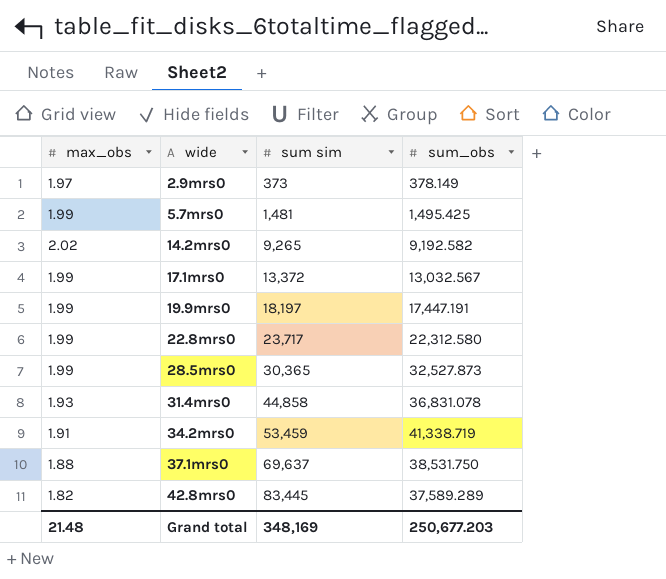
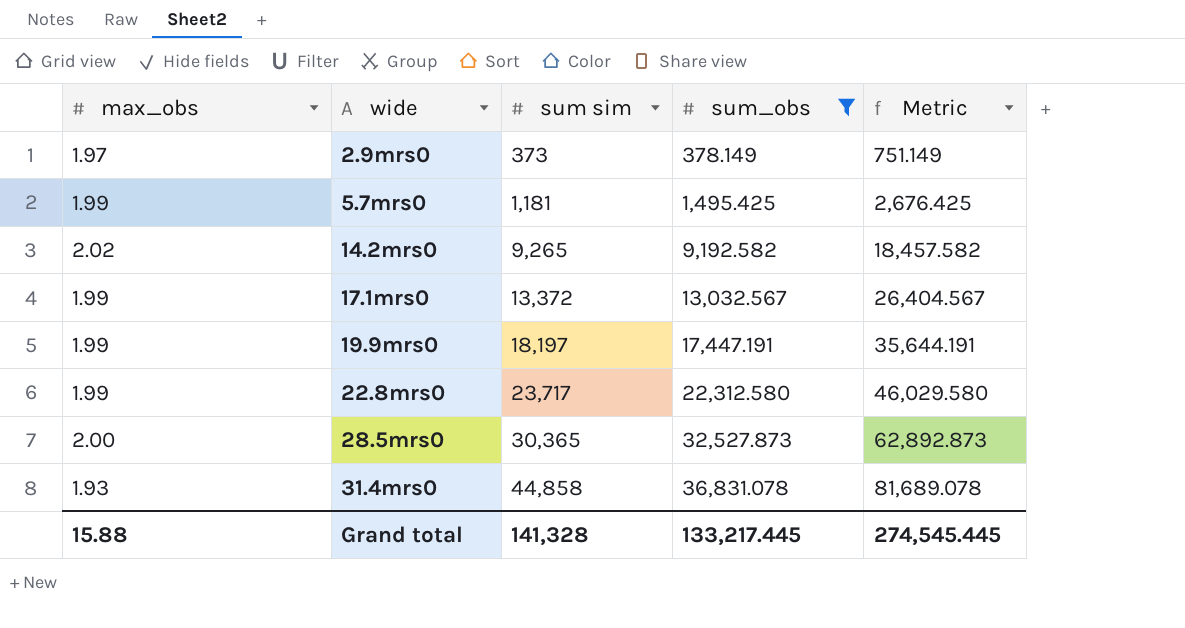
filter: none -> sum_obs <= 36,831.078
column Metric | formula: none -> [sum sim] + [sum_obs]
5.7mrs0 | sum sim: 1,481 -> 1,181
28.5mrs0 | max_obs: 1.99 -> 2.00
Grand total | max_obs: 21.48 -> 15.88
Grand total | sum sim: 348,169 -> 141,328
Grand total | sum_obs: 250,677.203 -> 133,217.445

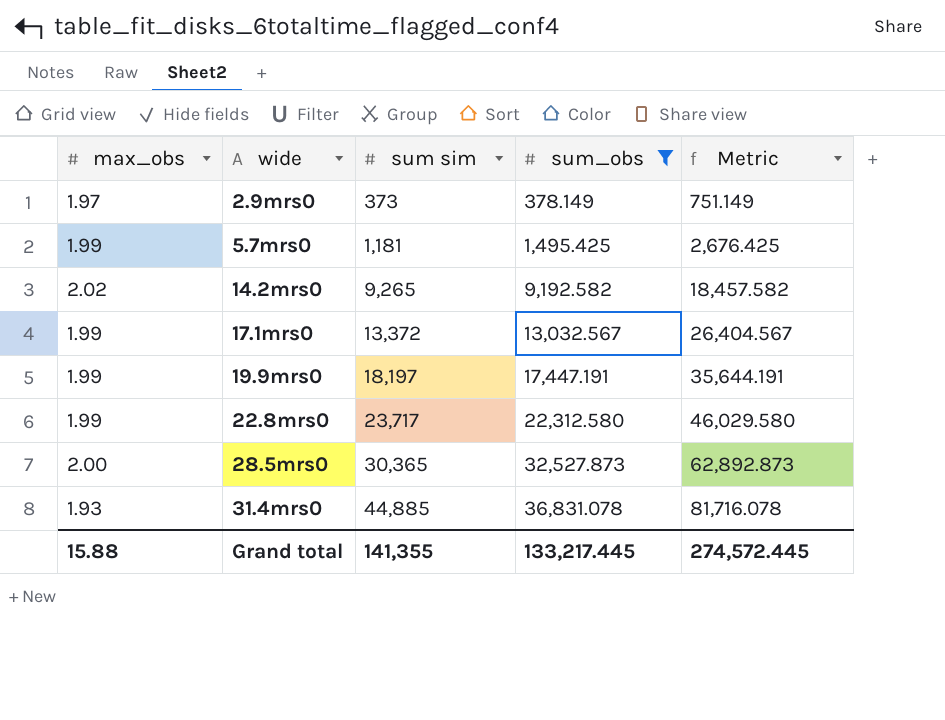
31.4mrs0 | sum sim: 44,858 -> 44,885
31.4mrs0 | Metric: 81,689.078 -> 81,716.078
Grand total | sum sim: 141,328 -> 141,355
Grand total | Metric: 274,545.445 -> 274,572.445

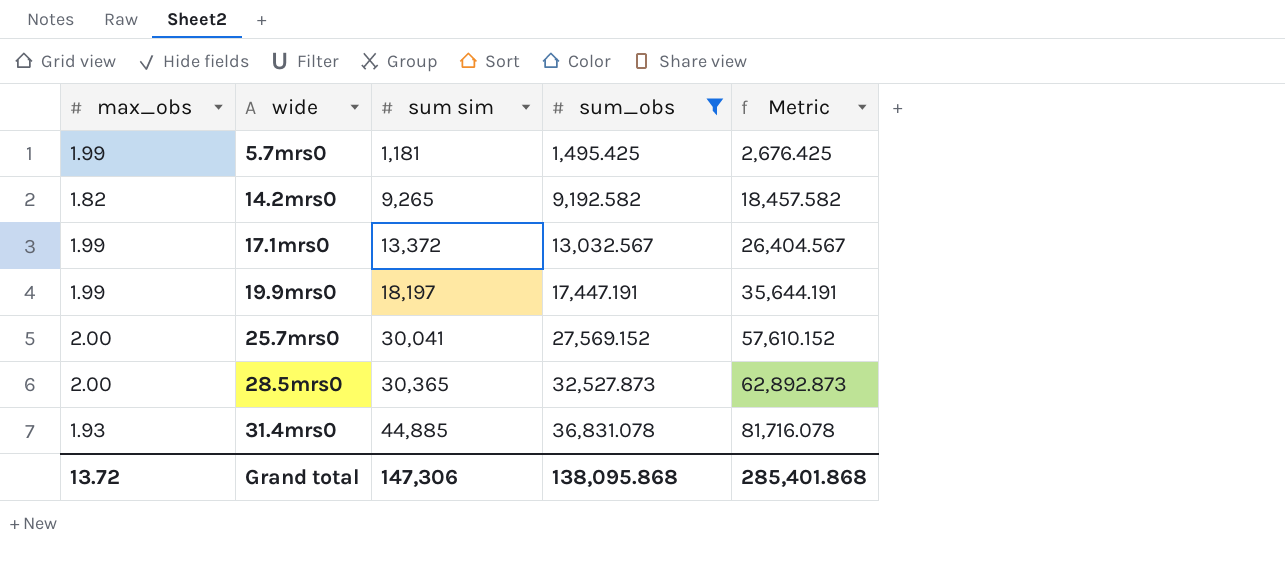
row 2.9mrs0: 1.97 | 373 | 378.149 | 751.149 -> none
row 22.8mrs0: 1.99 | 23,717 | 22,312.580 | 46,029.580 -> none
14.2mrs0 | max_obs: 2.02 -> 1.82
row 25.7mrs0: none -> 2.00 | 30,041 | 27,569.152 | 57,610.152
Grand total | max_obs: 15.88 -> 13.72
Grand total | sum sim: 141,355 -> 147,306
Grand total | sum_obs: 133,217.445 -> 138,095.868
Grand total | Metric: 274,572.445 -> 285,401.868

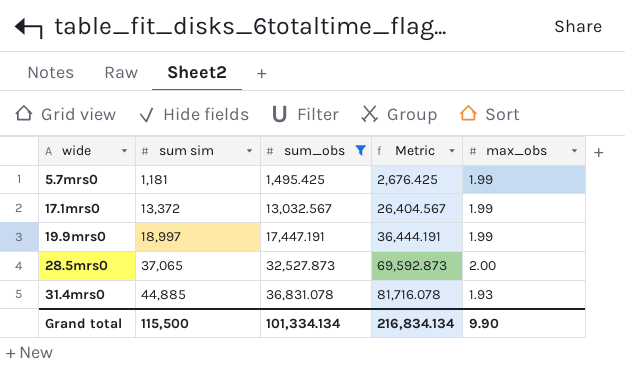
column max_obs | position: 1 -> 5
row 14.2mrs0: 1.82 | 9,265 | 9,192.582 | 18,457.582 -> none
row 25.7mrs0: 2.00 | 30,041 | 27,569.152 | 57,610.152 -> none
19.9mrs0 | sum sim: 18,197 -> 18,997
19.9mrs0 | Metric: 35,644.191 -> 36,444.191
28.5mrs0 | sum sim: 30,365 -> 37,065
28.5mrs0 | Metric: 62,892.873 -> 69,592.873
Grand total | sum sim: 147,306 -> 115,500
Grand total | sum_obs: 138,095.868 -> 101,334.134
Grand total | Metric: 285,401.868 -> 216,834.134
Grand total | max_obs: 13.72 -> 9.90

